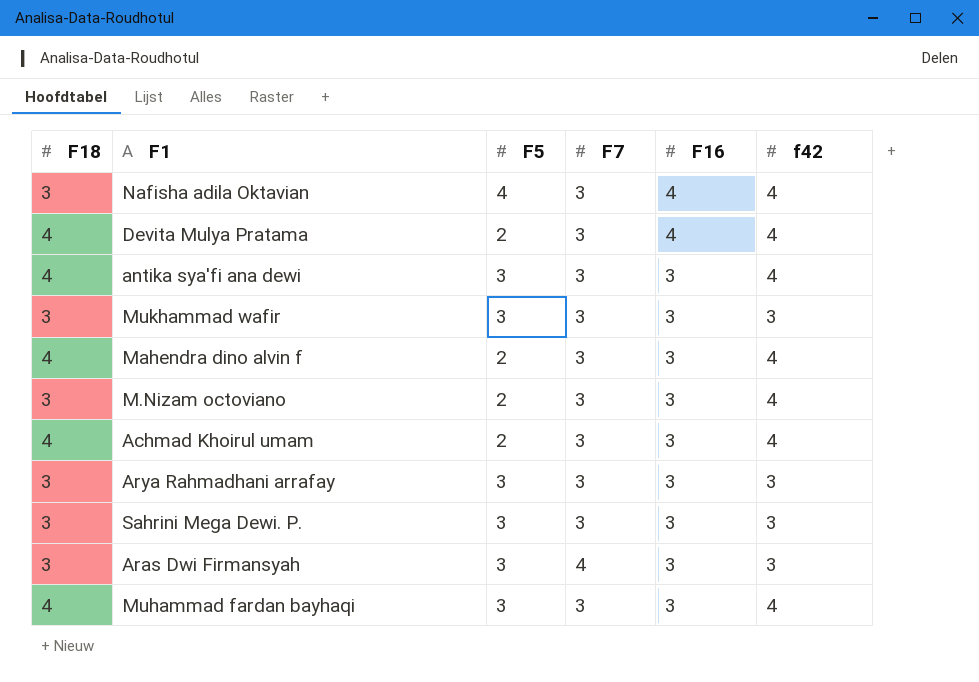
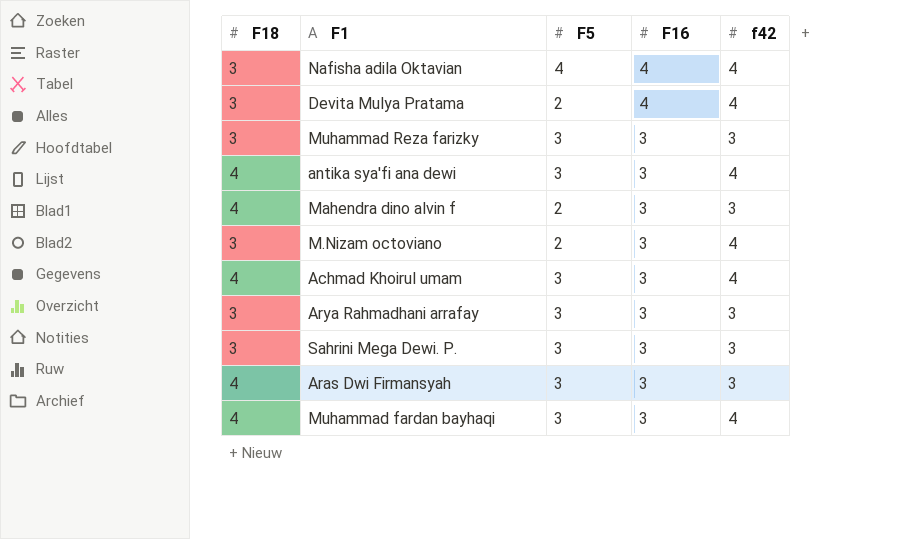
column F7 | position: 4 -> none
row Mukhammad wafir: 3 | 3 | 3 | 3 | 3 -> none
Devita Mulya Pratama | F18: 4 -> 3
row Muhammad Reza farizky: none -> 3 | 3 | 3 | 3
Mahendra dino alvin f | f42: 4 -> 3
Achmad Khoirul umam | F5: 2 -> 3
Aras Dwi Firmansyah | F18: 3 -> 4

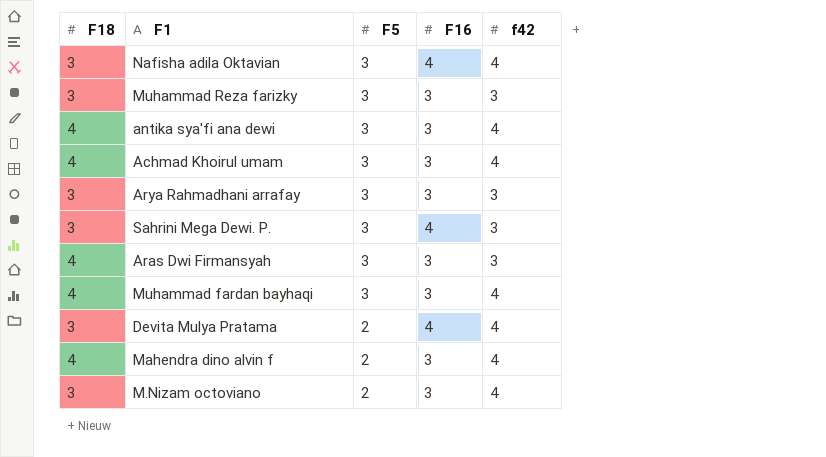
row order: F16 descending -> F5 descending
Nafisha adila Oktavian | F5: 4 -> 3
Sahrini Mega Dewi. P. | F16: 3 -> 4
Mahendra dino alvin f | f42: 3 -> 4

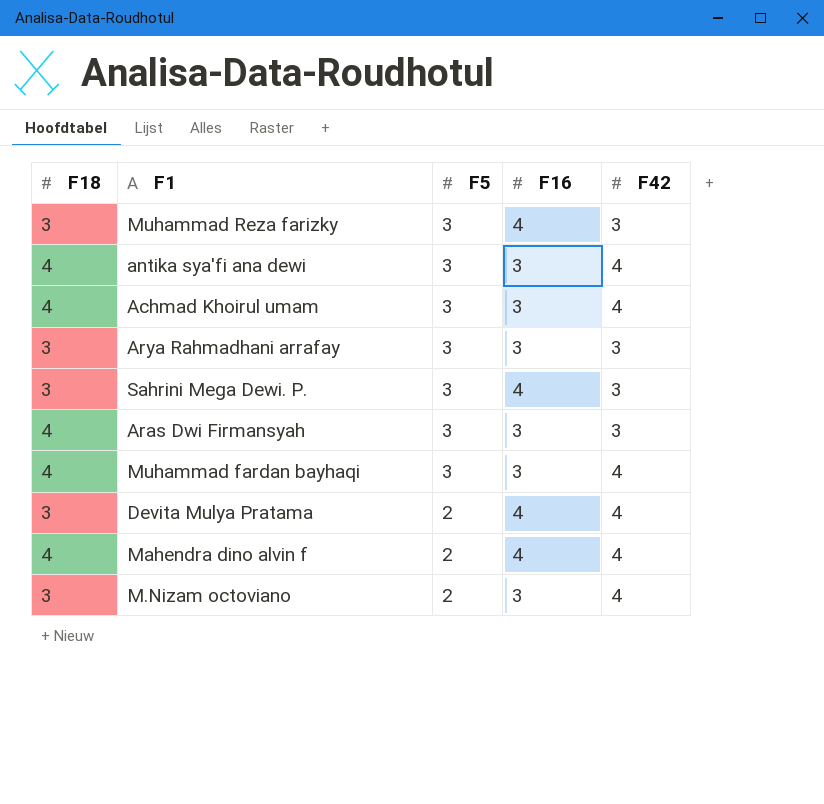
column name: f42 -> F42
row Nafisha adila Oktavian: 3 | 3 | 4 | 4 -> none
Muhammad Reza farizky | F16: 3 -> 4
Mahendra dino alvin f | F16: 3 -> 4

